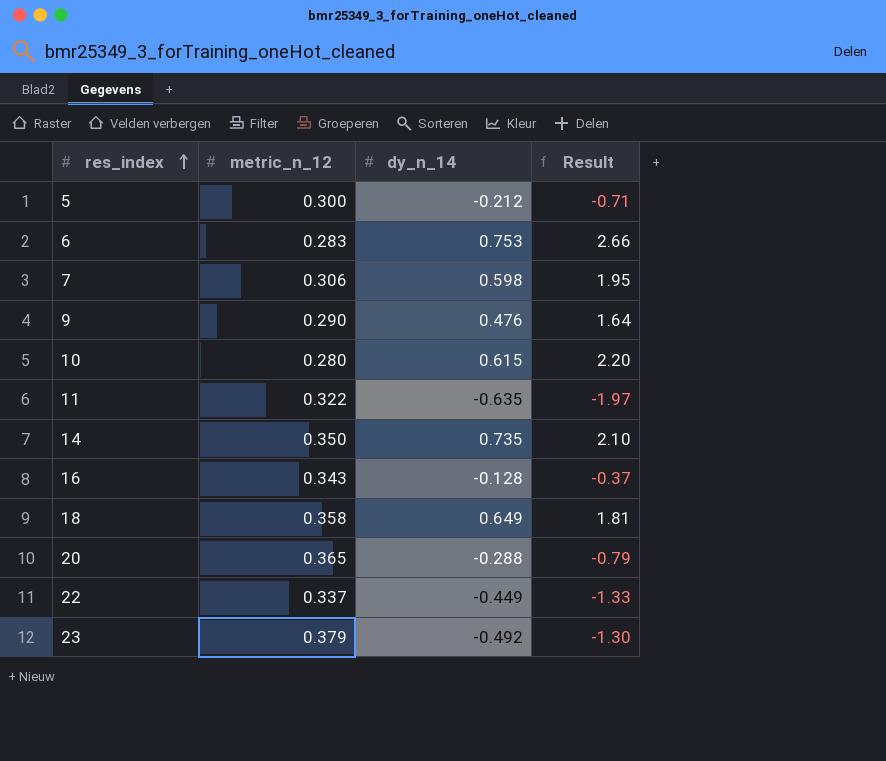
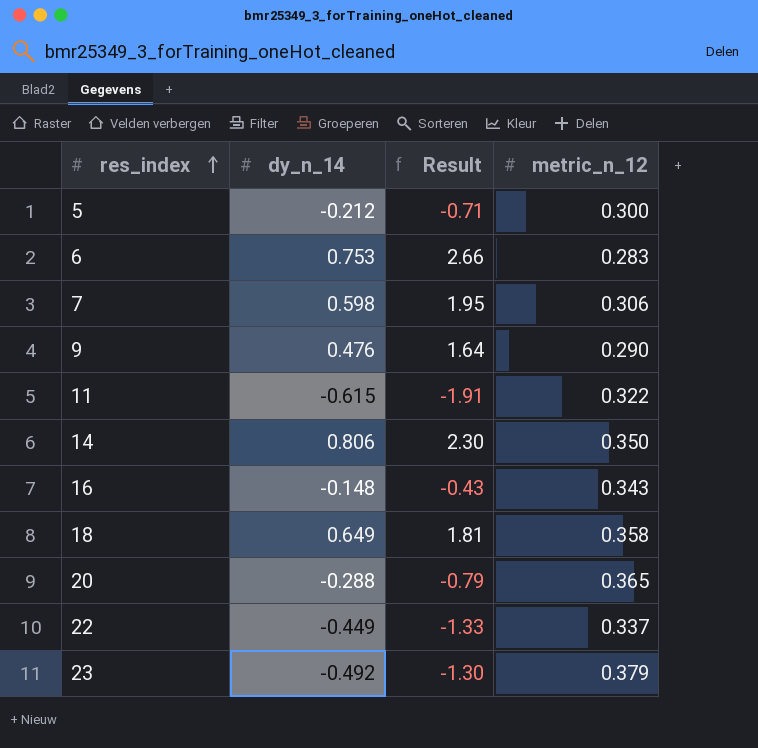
column metric_n_12 | position: 2 -> 4
row 10: 0.280 | 0.615 | 2.20 -> none
11 | dy_n_14: -0.635 -> -0.615
11 | Result: -1.97 -> -1.91
14 | dy_n_14: 0.735 -> 0.806
14 | Result: 2.10 -> 2.30
16 | dy_n_14: -0.128 -> -0.148
16 | Result: -0.37 -> -0.43

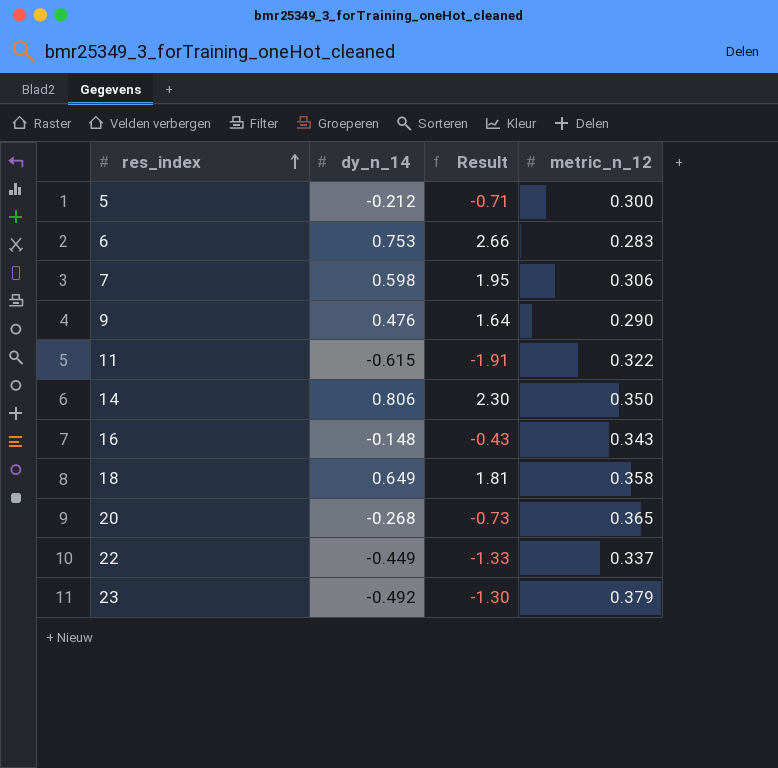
20 | dy_n_14: -0.288 -> -0.268
20 | Result: -0.79 -> -0.73

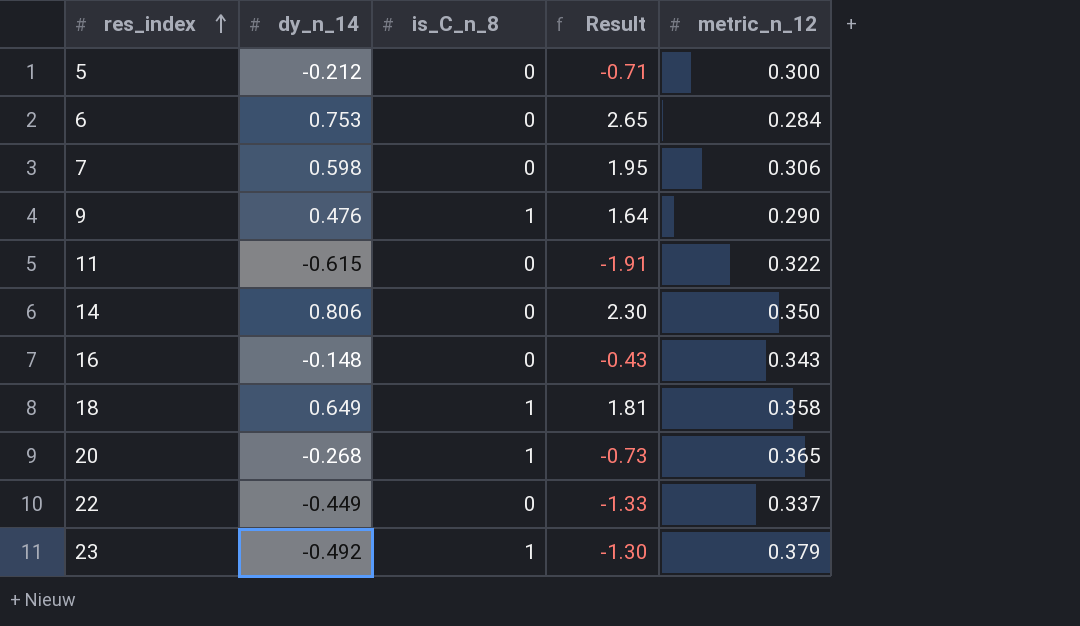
column is_C_n_8 | position: none -> 3
6 | Result: 2.66 -> 2.65
6 | metric_n_12: 0.283 -> 0.284

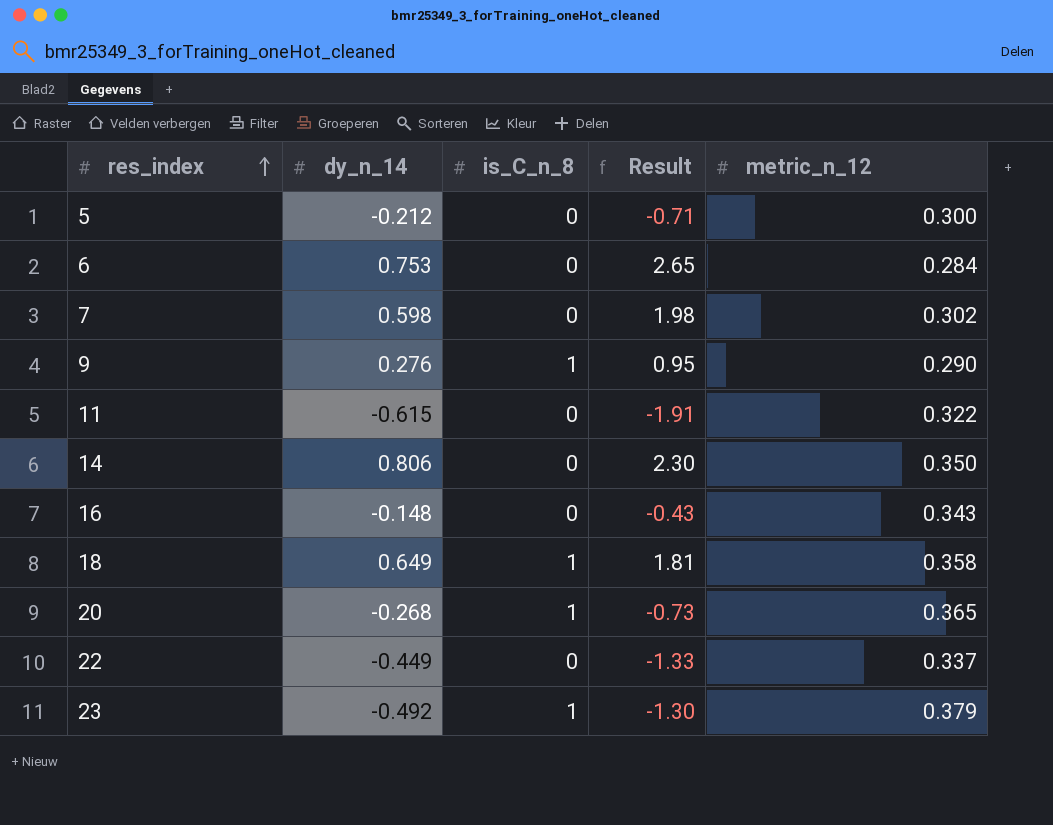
7 | Result: 1.95 -> 1.98
7 | metric_n_12: 0.306 -> 0.302
9 | dy_n_14: 0.476 -> 0.276
9 | Result: 1.64 -> 0.95

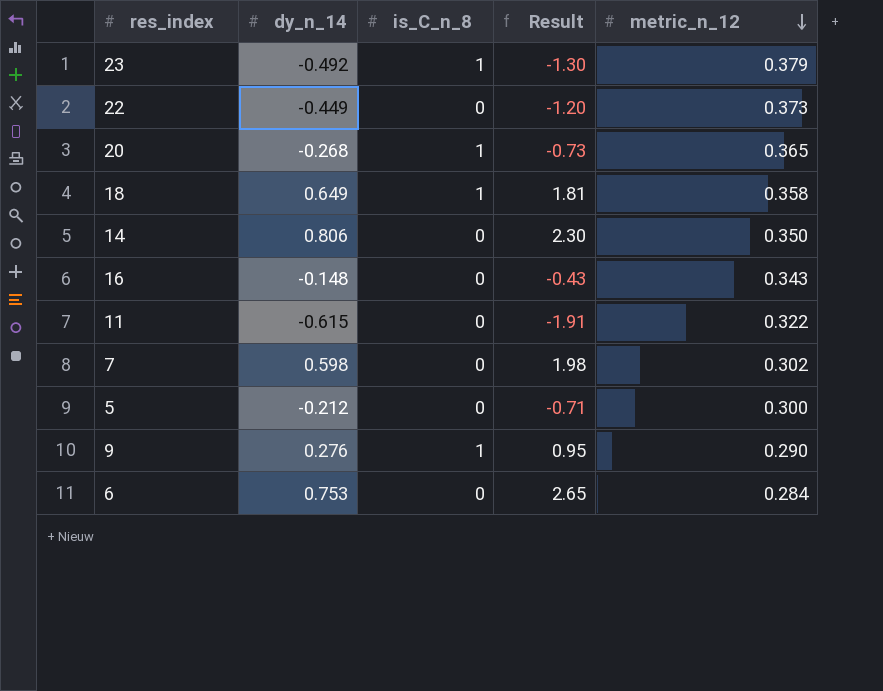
row order: res_index ascending -> metric_n_12 descending
22 | Result: -1.33 -> -1.20
22 | metric_n_12: 0.337 -> 0.373

